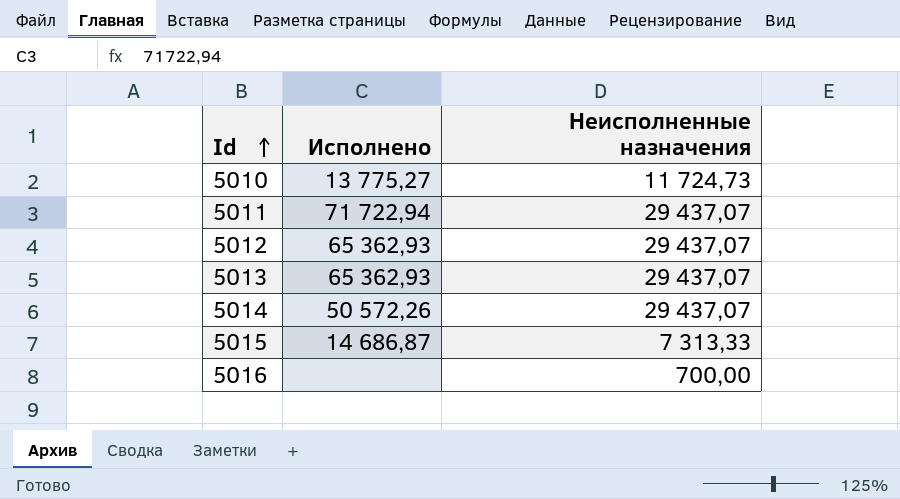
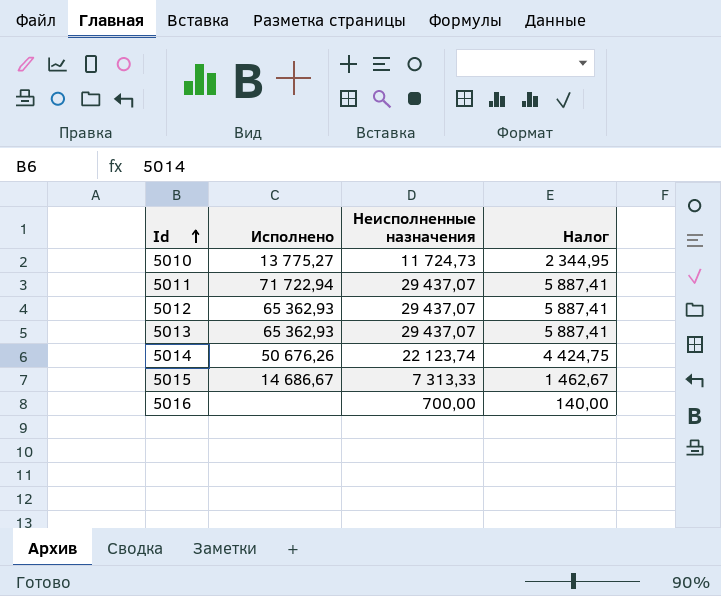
column Налог | formula: none -> [Неисполненные назначения] * 0,2
5014 | Исполнено: 50 572,26 -> 50 676,26
5014 | Неисполненные назначения: 29 437,07 -> 22 123,74
5015 | Исполнено: 14 686,87 -> 14 686,67

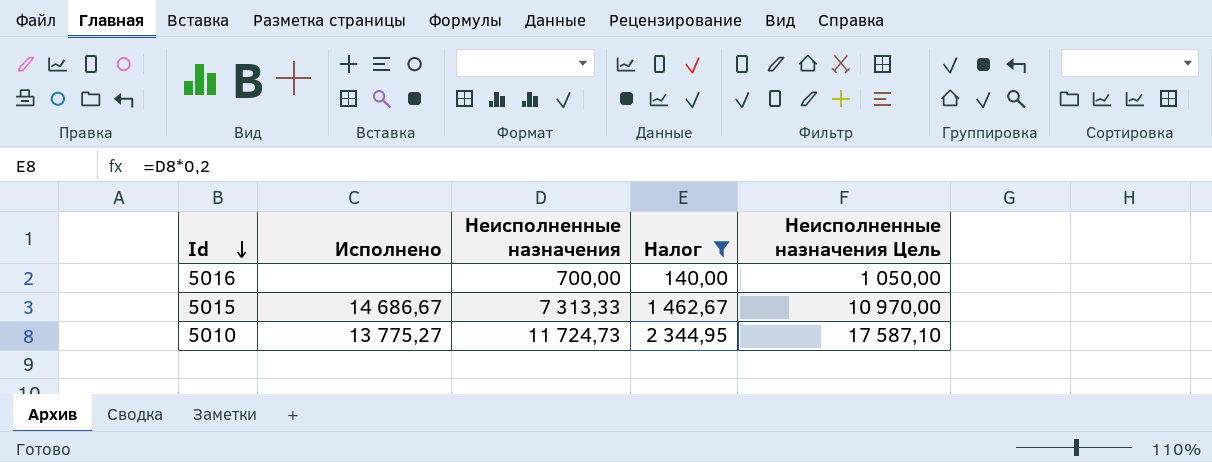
filter: none -> Налог <= 2 344,95
row order: Id ascending -> Id descending
column Неисполненные назначения Цель | formula: none -> [Неисполненные назначения] * 1,5

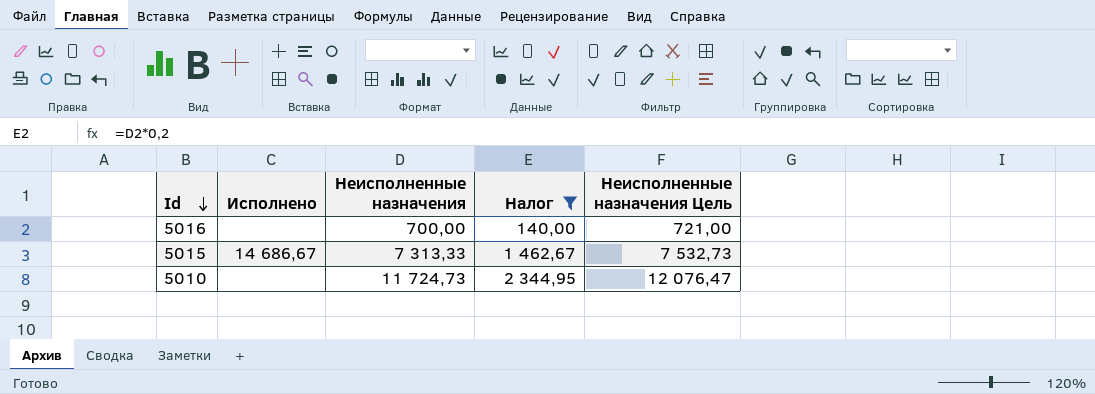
column Неисполненные назначения Цель | formula: [Неисполненные назначения] * 1,5 -> [Неисполненные назначения] * 1,03
5010 | Исполнено: 13 775,27 -> none

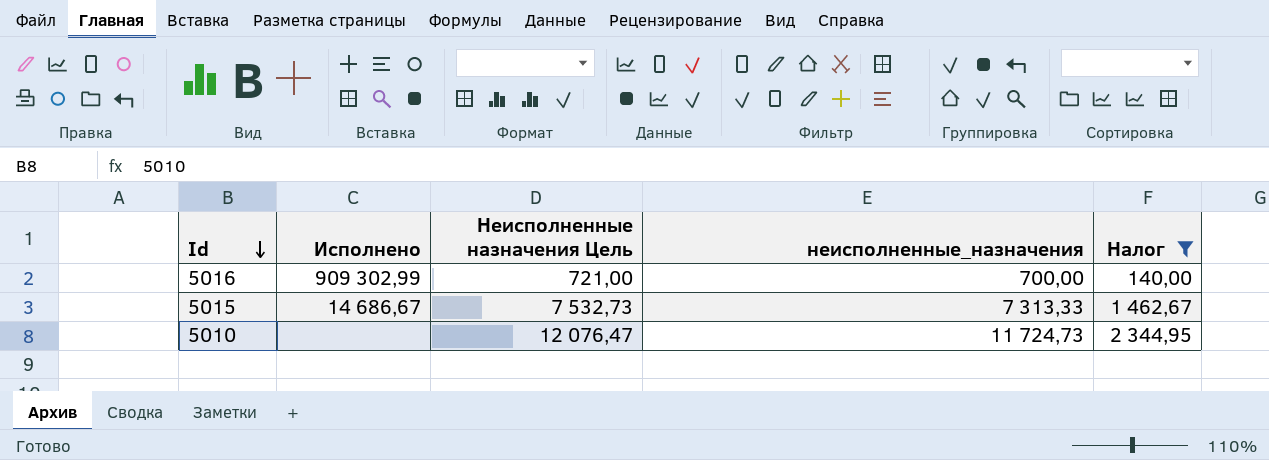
column Неисполненные назначения Цель | position: 5 -> 3
column name: Неисполненные назначения -> неисполненные_назначения
5016 | Исполнено: none -> 909 302,99

